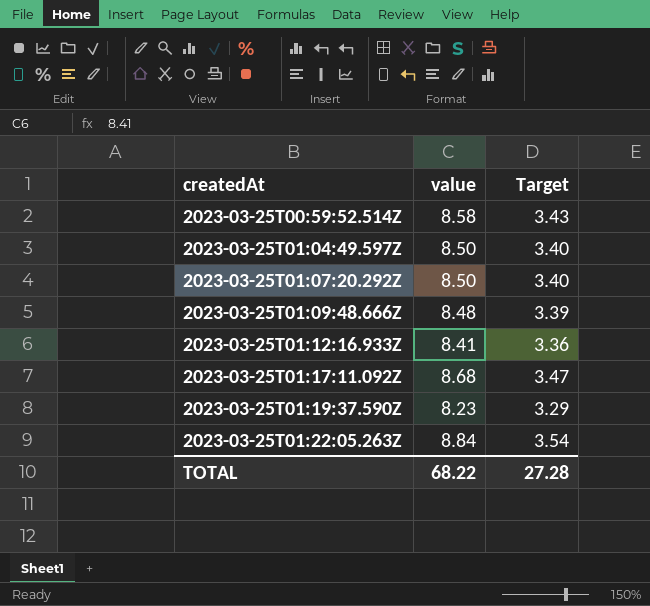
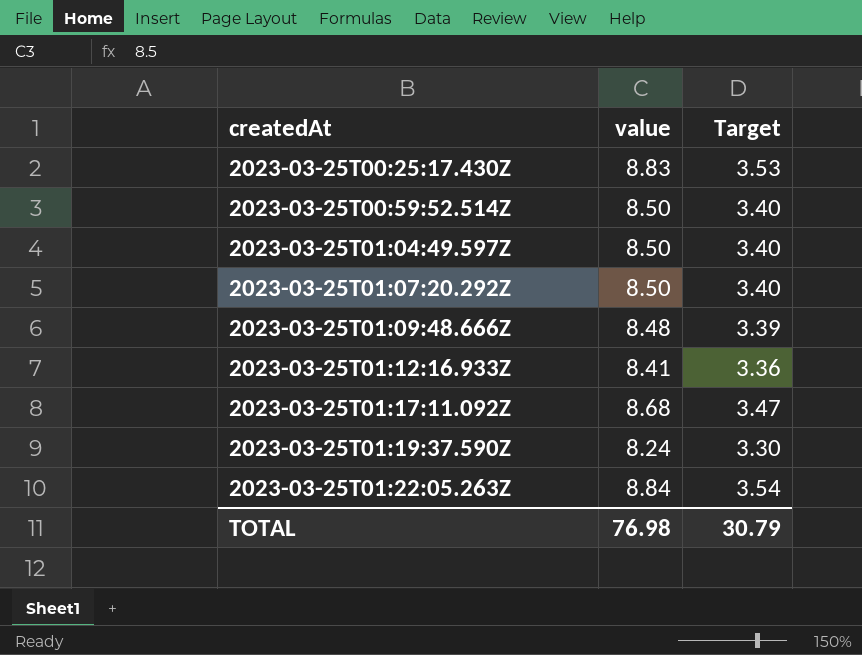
row 2023-03-25T00:25:17.430Z: none -> 8.83 | 3.53
2023-03-25T00:59:52.514Z | value: 8.58 -> 8.50
2023-03-25T00:59:52.514Z | Target: 3.43 -> 3.40
2023-03-25T01:19:37.590Z | value: 8.23 -> 8.24
2023-03-25T01:19:37.590Z | Target: 3.29 -> 3.30
TOTAL | value: 68.22 -> 76.98
TOTAL | Target: 27.28 -> 30.79

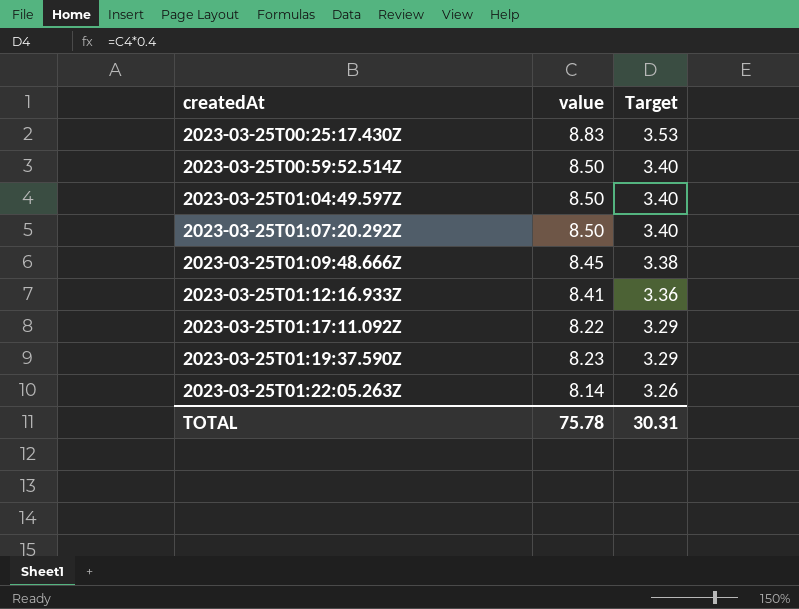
2023-03-25T01:09:48.666Z | value: 8.48 -> 8.45
2023-03-25T01:09:48.666Z | Target: 3.39 -> 3.38
2023-03-25T01:17:11.092Z | value: 8.68 -> 8.22
2023-03-25T01:17:11.092Z | Target: 3.47 -> 3.29
2023-03-25T01:19:37.590Z | value: 8.24 -> 8.23
2023-03-25T01:19:37.590Z | Target: 3.30 -> 3.29
2023-03-25T01:22:05.263Z | value: 8.84 -> 8.14
2023-03-25T01:22:05.263Z | Target: 3.54 -> 3.26
TOTAL | value: 76.98 -> 75.78
TOTAL | Target: 30.79 -> 30.31

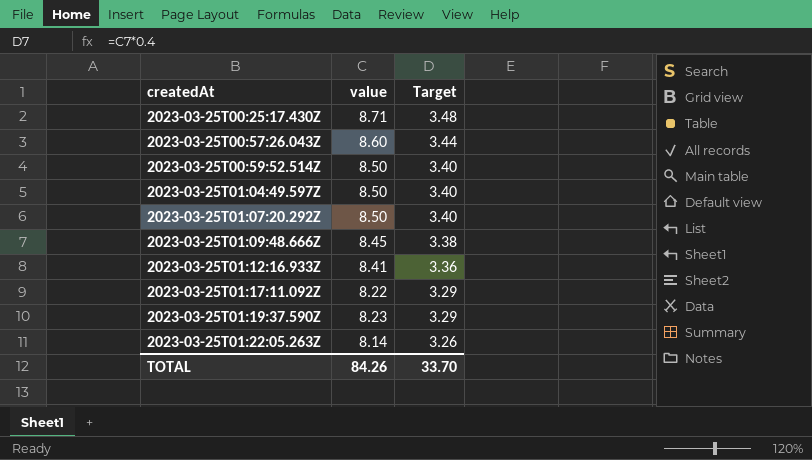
2023-03-25T00:25:17.430Z | value: 8.83 -> 8.71
2023-03-25T00:25:17.430Z | Target: 3.53 -> 3.48
row 2023-03-25T00:57:26.043Z: none -> 8.60 | 3.44
TOTAL | value: 75.78 -> 84.26
TOTAL | Target: 30.31 -> 33.70

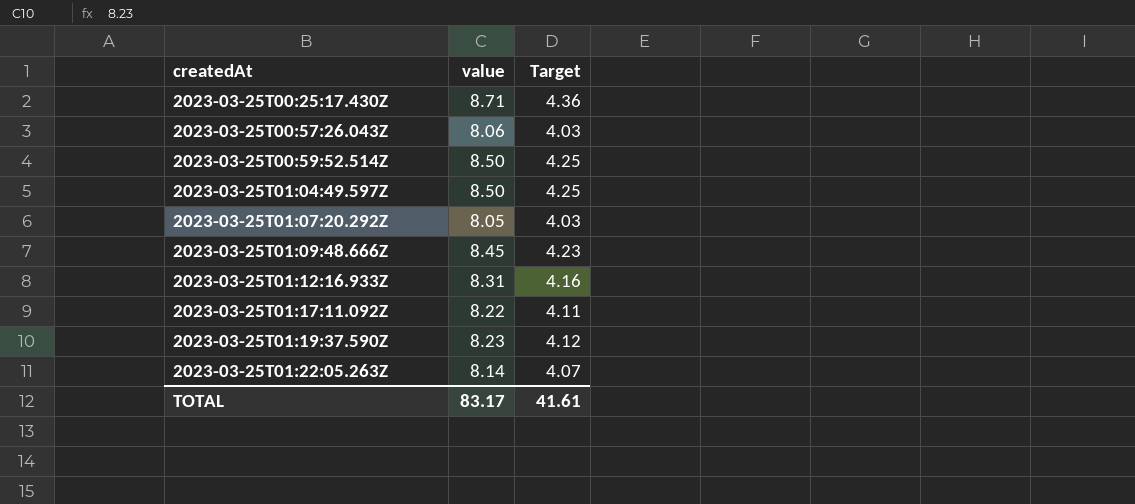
column Target | formula: [value] * 0.4 -> [value] * 0.5
2023-03-25T00:57:26.043Z | value: 8.60 -> 8.06
2023-03-25T01:07:20.292Z | value: 8.50 -> 8.05
2023-03-25T01:12:16.933Z | value: 8.41 -> 8.31
TOTAL | value: 84.26 -> 83.17
TOTAL | Target: 33.70 -> 41.61

